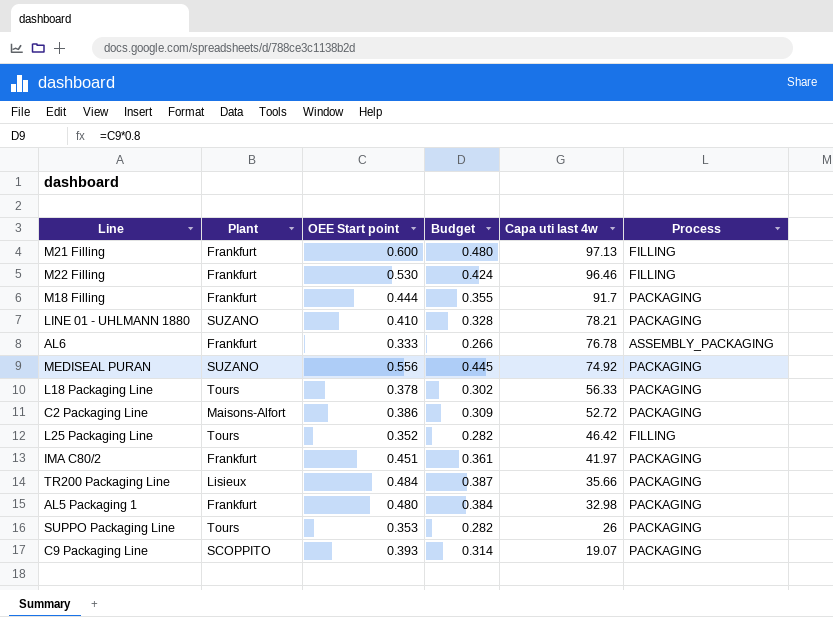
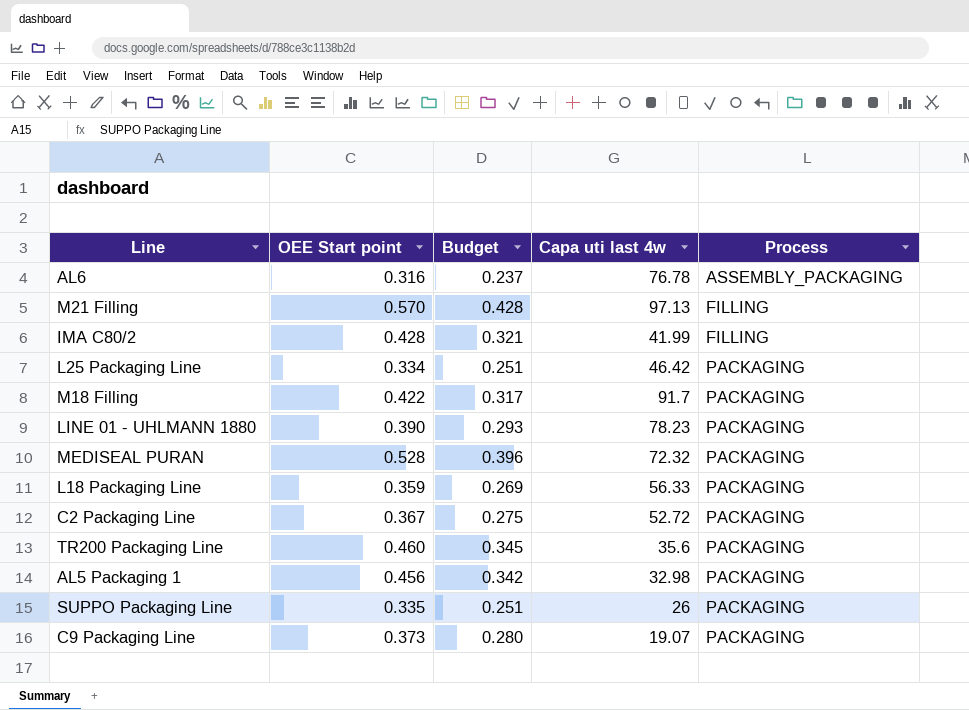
row order: Capa uti last 4w descending -> Process ascending
column Plant | position: 2 -> none
column Budget | formula: [OEE Start point] * 0.8 -> [OEE Start point] * 0.75
row M22 Filling: Frankfurt | 0.530 | 0.424 | 96.46 | FILLING -> none
AL6 | OEE Start point: 0.333 -> 0.316
M21 Filling | OEE Start point: 0.600 -> 0.570
IMA C80/2 | OEE Start point: 0.451 -> 0.428
IMA C80/2 | Capa uti last 4w: 41.97 -> 41.99
IMA C80/2 | Process: PACKAGING -> FILLING
L25 Packaging Line | OEE Start point: 0.352 -> 0.334
L25 Packaging Line | Process: FILLING -> PACKAGING
M18 Filling | OEE Start point: 0.444 -> 0.422
LINE 01 - UHLMANN 1880 | OEE Start point: 0.410 -> 0.390
LINE 01 - UHLMANN 1880 | Capa uti last 4w: 78.21 -> 78.23
MEDISEAL PURAN | OEE Start point: 0.556 -> 0.528
MEDISEAL PURAN | Capa uti last 4w: 74.92 -> 72.32
L18 Packaging Line | OEE Start point: 0.378 -> 0.359
C2 Packaging Line | OEE Start point: 0.386 -> 0.367
TR200 Packaging Line | OEE Start point: 0.484 -> 0.460
TR200 Packaging Line | Capa uti last 4w: 35.66 -> 35.6
AL5 Packaging 1 | OEE Start point: 0.480 -> 0.456
SUPPO Packaging Line | OEE Start point: 0.353 -> 0.335
C9 Packaging Line | OEE Start point: 0.393 -> 0.373

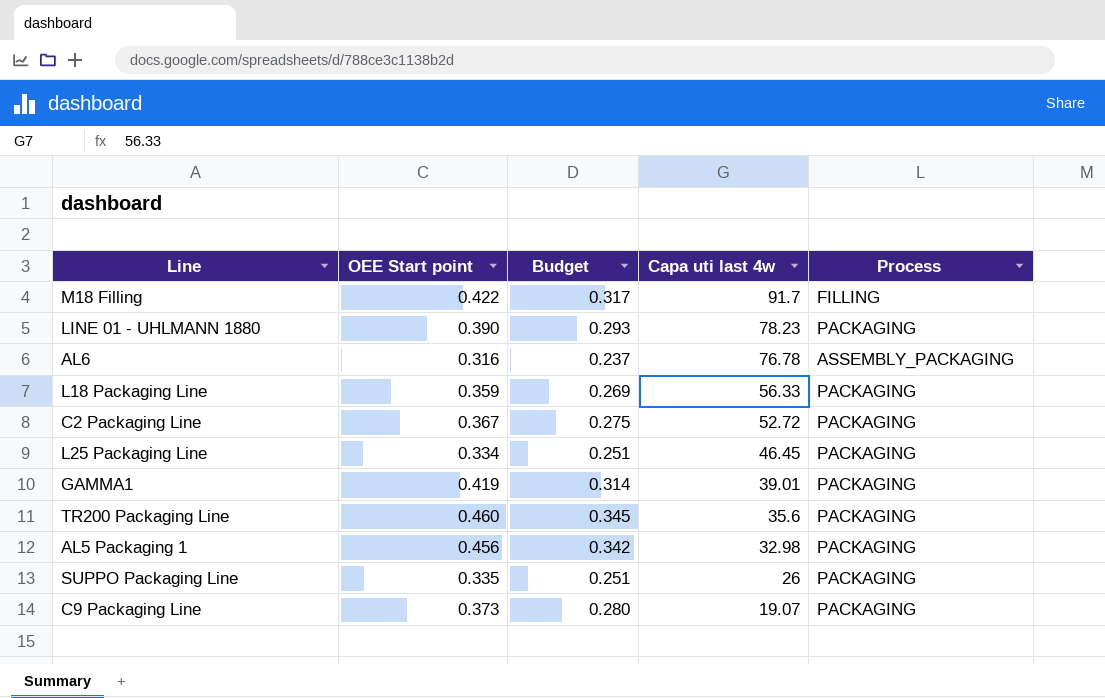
row order: Process ascending -> Capa uti last 4w descending
row M21 Filling: 0.570 | 0.428 | 97.13 | FILLING -> none
row IMA C80/2: 0.428 | 0.321 | 41.99 | FILLING -> none
row MEDISEAL PURAN: 0.528 | 0.396 | 72.32 | PACKAGING -> none
M18 Filling | Process: PACKAGING -> FILLING
L25 Packaging Line | Capa uti last 4w: 46.42 -> 46.45
row GAMMA1: none -> 0.419 | 0.314 | 39.01 | PACKAGING

